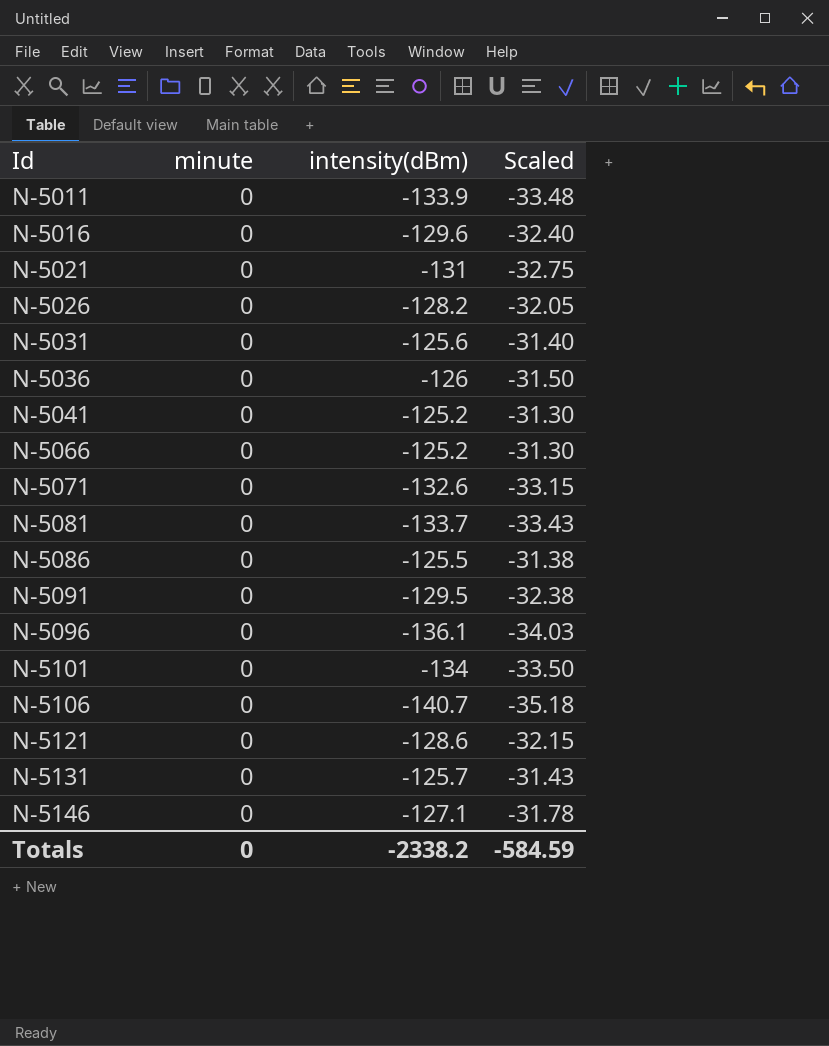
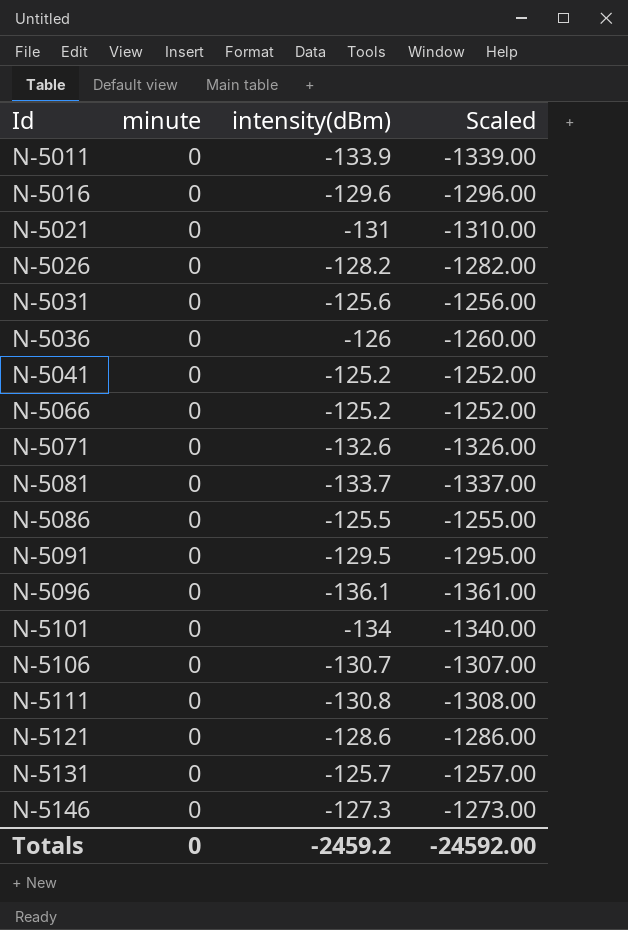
column Scaled | formula: [intensity(dBm)] * 0.25 -> [intensity(dBm)] * 10
N-5106 | intensity(dBm): -140.7 -> -130.7
row N-5111: none -> 0 | -130.8 | -1308.00
N-5146 | intensity(dBm): -127.1 -> -127.3
Totals | intensity(dBm): -2338.2 -> -2459.2
Totals | Scaled: -584.59 -> -24592.00

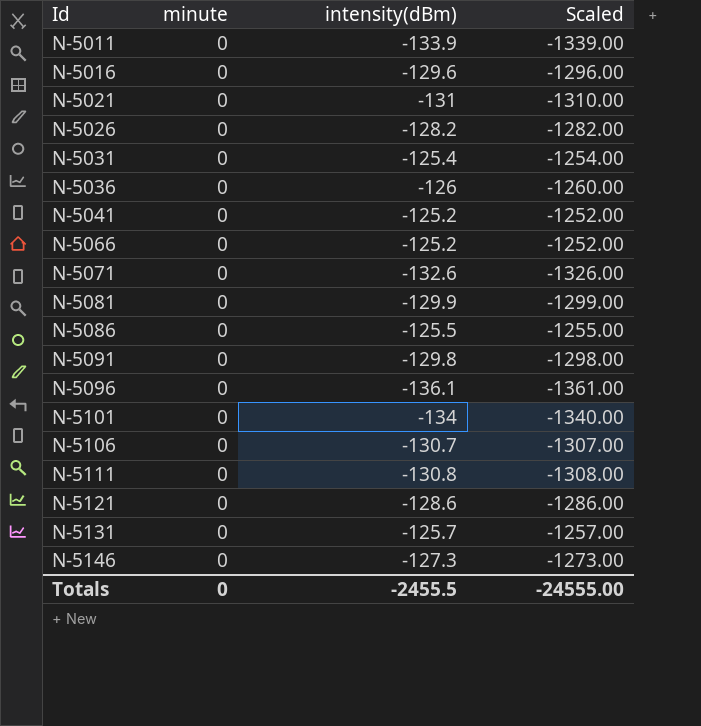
N-5031 | intensity(dBm): -125.6 -> -125.4
N-5031 | Scaled: -1256.00 -> -1254.00
N-5081 | intensity(dBm): -133.7 -> -129.9
N-5081 | Scaled: -1337.00 -> -1299.00
N-5091 | intensity(dBm): -129.5 -> -129.8
N-5091 | Scaled: -1295.00 -> -1298.00
Totals | intensity(dBm): -2459.2 -> -2455.5
Totals | Scaled: -24592.00 -> -24555.00

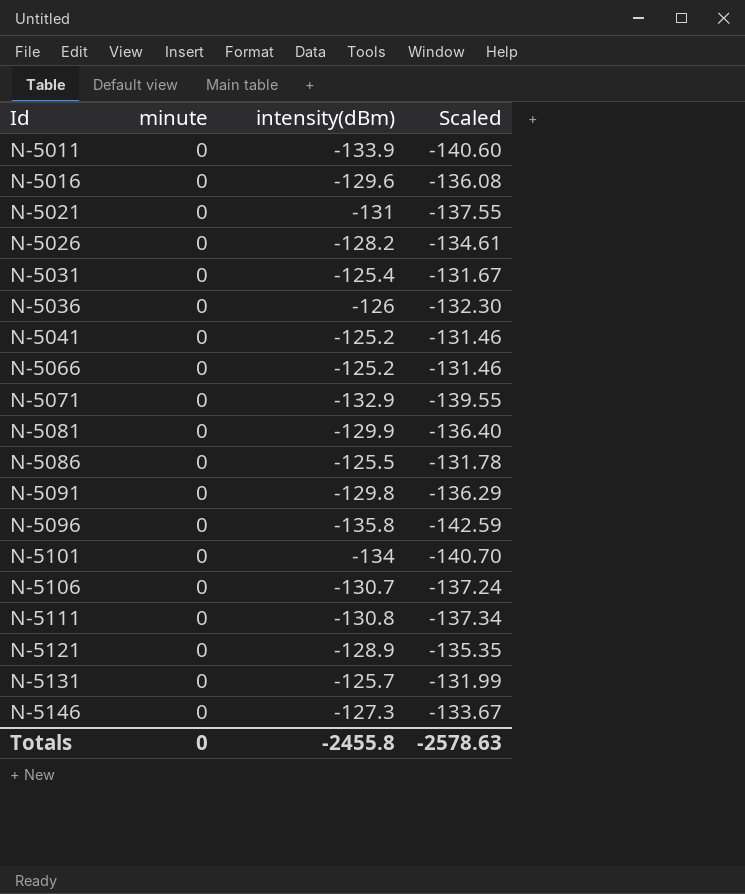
column Scaled | formula: [intensity(dBm)] * 10 -> [intensity(dBm)] * 1.05
N-5071 | intensity(dBm): -132.6 -> -132.9
N-5096 | intensity(dBm): -136.1 -> -135.8
N-5121 | intensity(dBm): -128.6 -> -128.9
Totals | intensity(dBm): -2455.5 -> -2455.8
Totals | Scaled: -24555.00 -> -2578.63

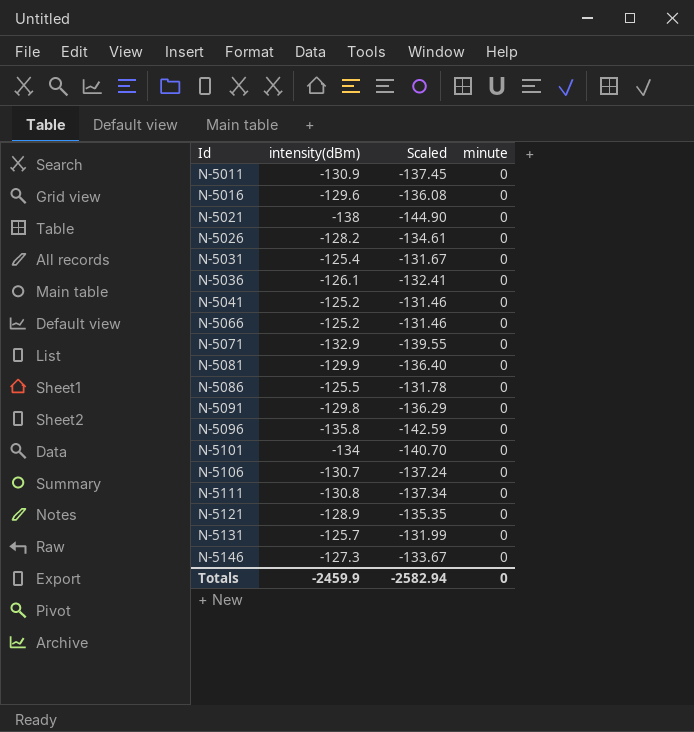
column minute | position: 2 -> 4
N-5011 | intensity(dBm): -133.9 -> -130.9
N-5011 | Scaled: -140.60 -> -137.45
N-5021 | intensity(dBm): -131 -> -138
N-5021 | Scaled: -137.55 -> -144.90
N-5036 | intensity(dBm): -126 -> -126.1
N-5036 | Scaled: -132.30 -> -132.41
Totals | intensity(dBm): -2455.8 -> -2459.9
Totals | Scaled: -2578.63 -> -2582.94

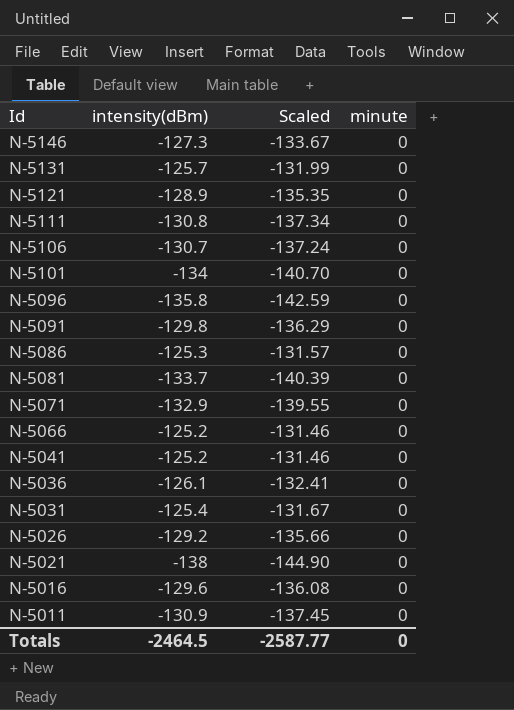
row order: Id ascending -> Id descending
N-5086 | intensity(dBm): -125.5 -> -125.3
N-5086 | Scaled: -131.78 -> -131.57
N-5081 | intensity(dBm): -129.9 -> -133.7
N-5081 | Scaled: -136.40 -> -140.39
N-5026 | intensity(dBm): -128.2 -> -129.2
N-5026 | Scaled: -134.61 -> -135.66
Totals | intensity(dBm): -2459.9 -> -2464.5
Totals | Scaled: -2582.94 -> -2587.77

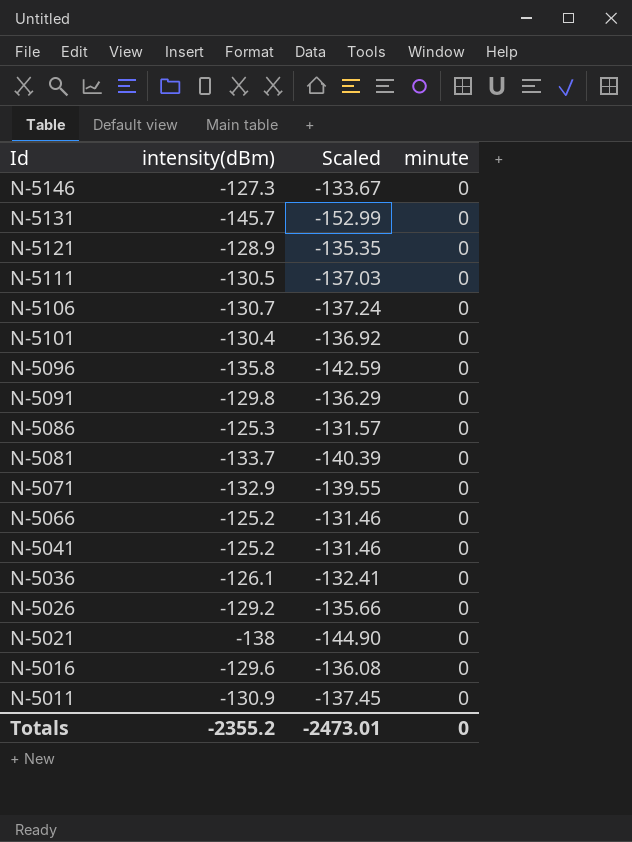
row N-5031: -125.4 | -131.67 | 0 -> none
N-5131 | intensity(dBm): -125.7 -> -145.7
N-5131 | Scaled: -131.99 -> -152.99
N-5111 | intensity(dBm): -130.8 -> -130.5
N-5111 | Scaled: -137.34 -> -137.03
N-5101 | intensity(dBm): -134 -> -130.4
N-5101 | Scaled: -140.70 -> -136.92
Totals | intensity(dBm): -2464.5 -> -2355.2
Totals | Scaled: -2587.77 -> -2473.01

